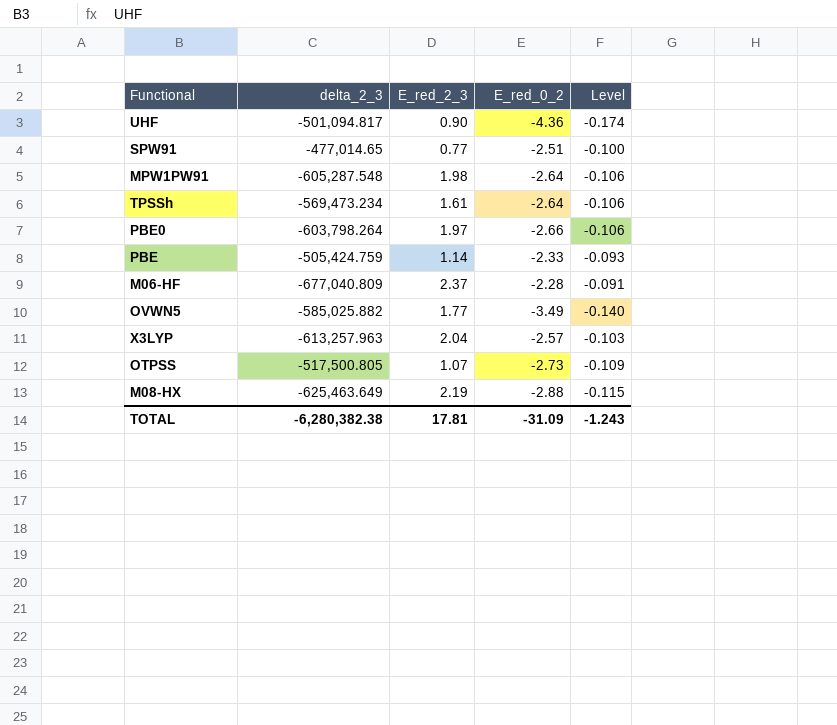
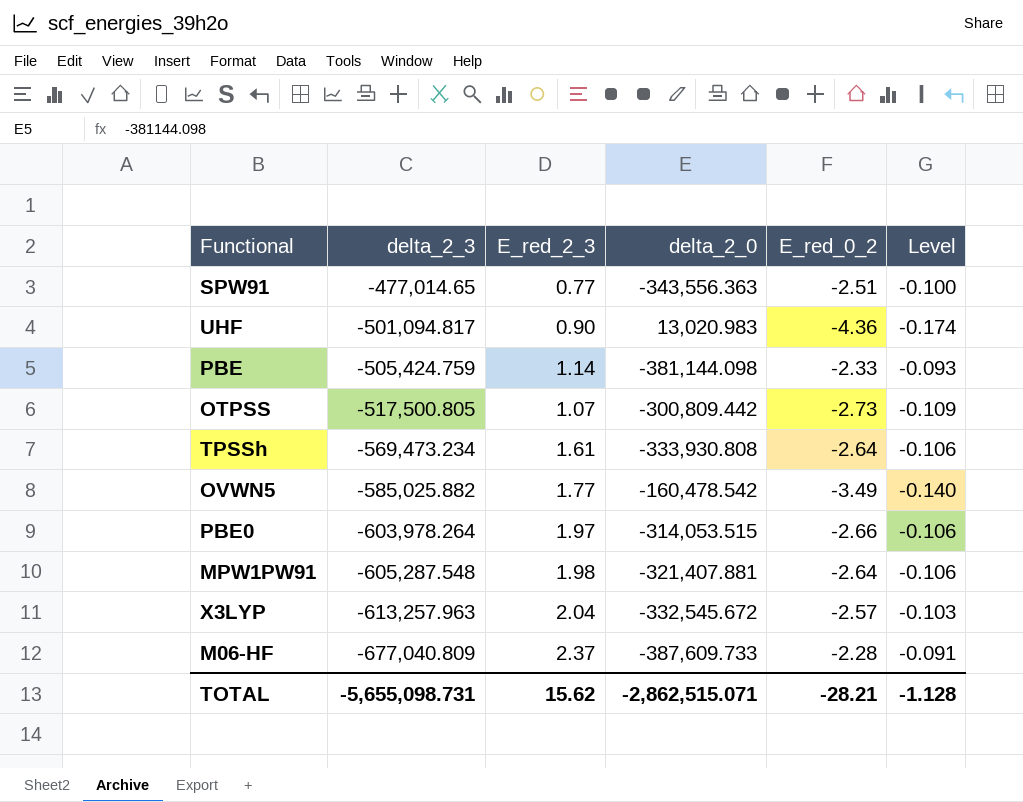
row order: none -> delta_2_3 descending
column delta_2_0 | position: none -> 4
row M08-HX: -625,463.649 | 2.19 | -2.88 | -0.115 -> none
PBE0 | delta_2_3: -603,798.264 -> -603,978.264
TOTAL | delta_2_3: -6,280,382.38 -> -5,655,098.731
TOTAL | E_red_2_3: 17.81 -> 15.62
TOTAL | E_red_0_2: -31.09 -> -28.21
TOTAL | Level: -1.243 -> -1.128

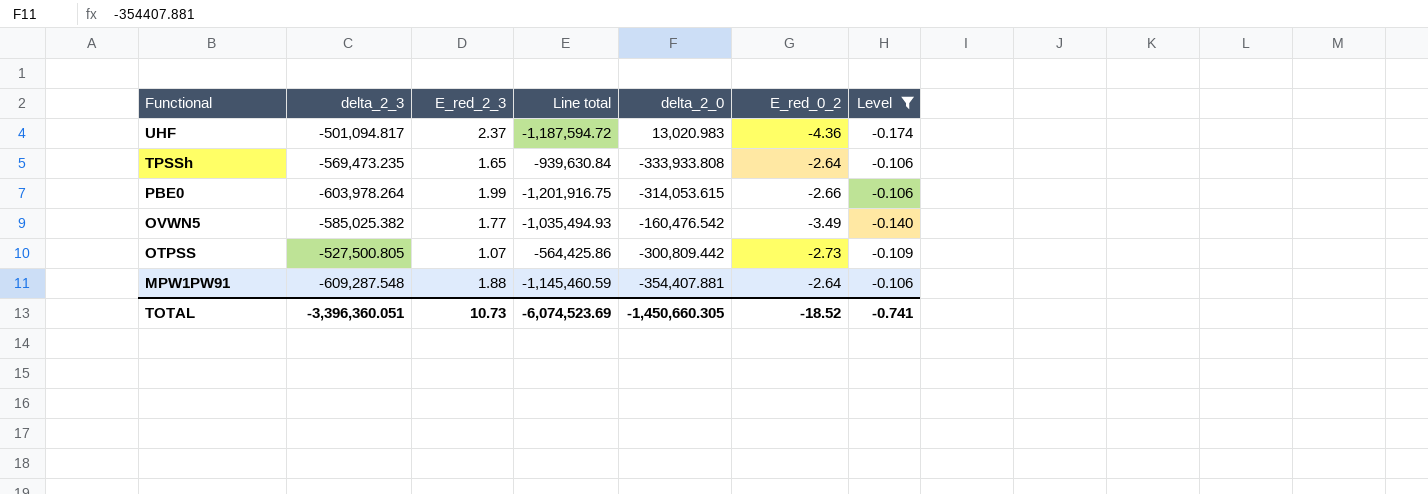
filter: none -> Level <= -0.106
row order: delta_2_3 descending -> Functional descending
column Line total | formula: none -> [delta_2_3] * [E_red_2_3]
UHF | E_red_2_3: 0.90 -> 2.37
TPSSh | delta_2_3: -569,473.234 -> -569,473.235
TPSSh | E_red_2_3: 1.61 -> 1.65
TPSSh | delta_2_0: -333,930.808 -> -333,933.808
PBE0 | E_red_2_3: 1.97 -> 1.99
PBE0 | delta_2_0: -314,053.515 -> -314,053.615
OVWN5 | delta_2_3: -585,025.882 -> -585,025.382
OVWN5 | delta_2_0: -160,478.542 -> -160,476.542
OTPSS | delta_2_3: -517,500.805 -> -527,500.805
MPW1PW91 | delta_2_3: -605,287.548 -> -609,287.548
MPW1PW91 | E_red_2_3: 1.98 -> 1.88
MPW1PW91 | delta_2_0: -321,407.881 -> -354,407.881
TOTAL | delta_2_3: -5,655,098.731 -> -3,396,360.051
TOTAL | E_red_2_3: 15.62 -> 10.73
TOTAL | delta_2_0: -2,862,515.071 -> -1,450,660.305
TOTAL | E_red_0_2: -28.21 -> -18.52
TOTAL | Level: -1.128 -> -0.741

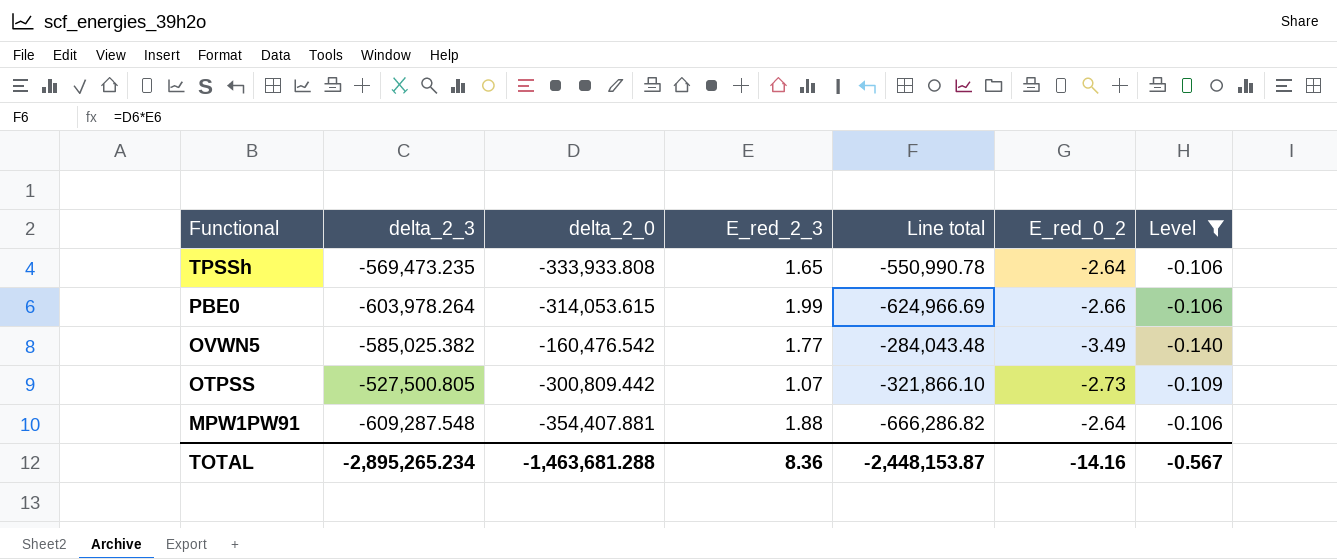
column delta_2_0 | position: 5 -> 3
column Line total | formula: [delta_2_3] * [E_red_2_3] -> [delta_2_0] * [E_red_2_3]
row UHF: -501,094.817 | 2.37 | -1,187,594.72 | 13,020.983 | -4.36 | -0.174 -> none
TOTAL | delta_2_3: -3,396,360.051 -> -2,895,265.234
TOTAL | delta_2_0: -1,450,660.305 -> -1,463,681.288
TOTAL | E_red_2_3: 10.73 -> 8.36
TOTAL | Line total: -6,074,523.69 -> -2,448,153.87
TOTAL | E_red_0_2: -18.52 -> -14.16
TOTAL | Level: -0.741 -> -0.567

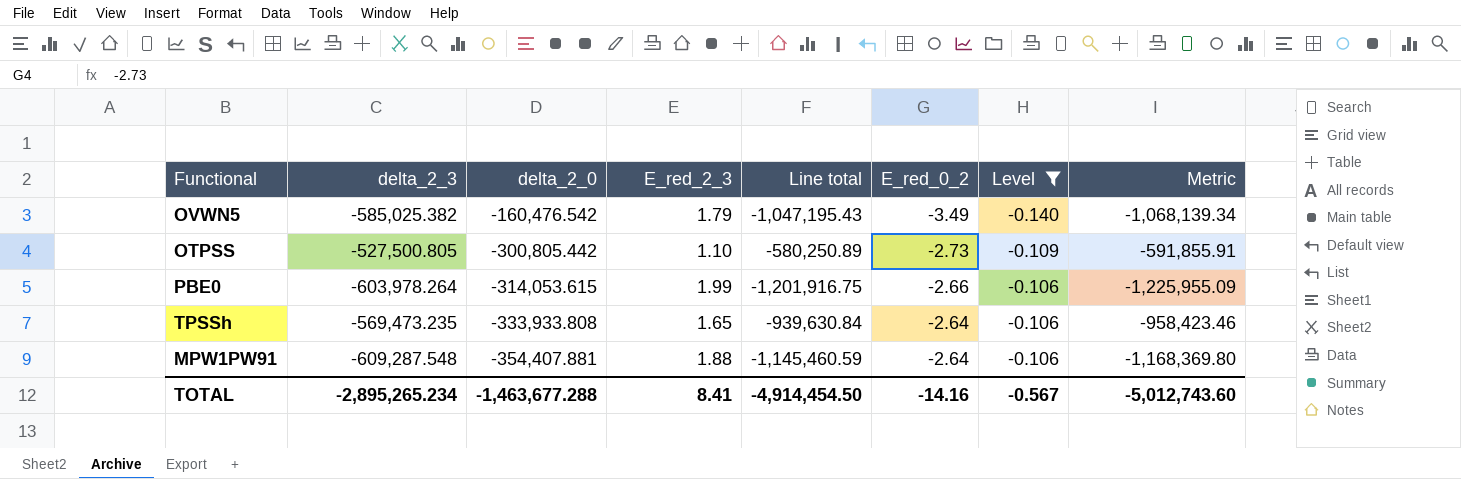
row order: Functional descending -> delta_2_0 descending
column Line total | formula: [delta_2_0] * [E_red_2_3] -> [delta_2_3] * [E_red_2_3]
column Metric | formula: none -> [Line total] * 1.02
OVWN5 | E_red_2_3: 1.77 -> 1.79
OTPSS | delta_2_0: -300,809.442 -> -300,805.442
OTPSS | E_red_2_3: 1.07 -> 1.10
TOTAL | delta_2_0: -1,463,681.288 -> -1,463,677.288
TOTAL | E_red_2_3: 8.36 -> 8.41
TOTAL | Line total: -2,448,153.87 -> -4,914,454.50

